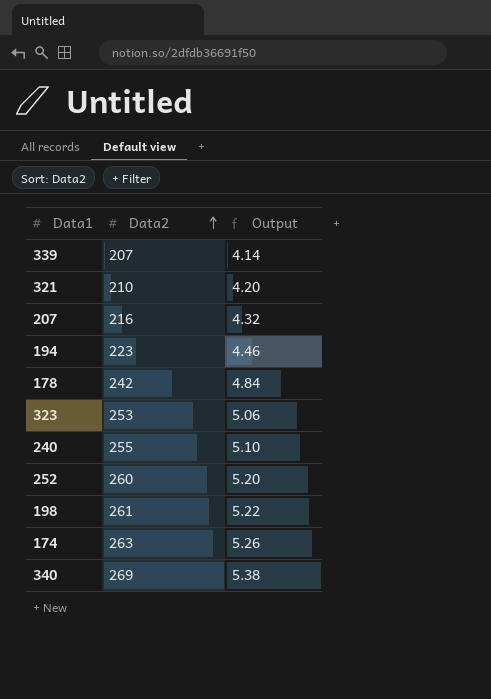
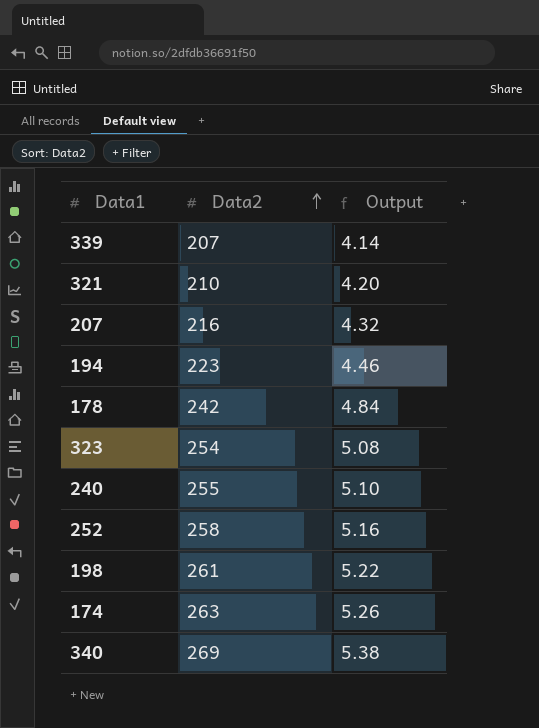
323 | Data2: 253 -> 254
323 | Output: 5.06 -> 5.08
252 | Data2: 260 -> 258
252 | Output: 5.20 -> 5.16

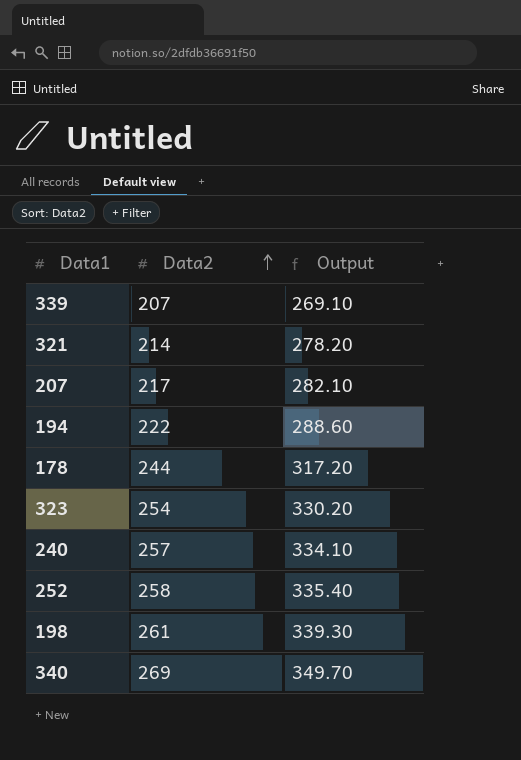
column Output | formula: [Data2] * 0.02 -> [Data2] * 1.3
row 174: 263 | 5.26 -> none
321 | Data2: 210 -> 214
207 | Data2: 216 -> 217
194 | Data2: 223 -> 222
178 | Data2: 242 -> 244
240 | Data2: 255 -> 257

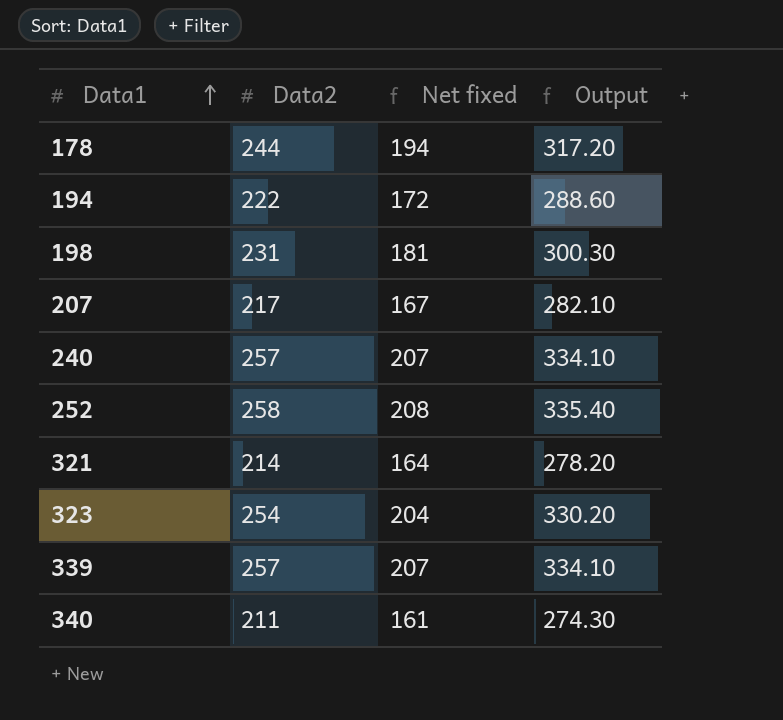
row order: Data2 ascending -> Data1 ascending
column Net fixed | formula: none -> [Data2] - 50
198 | Data2: 261 -> 231
198 | Output: 339.30 -> 300.30
339 | Data2: 207 -> 257
339 | Output: 269.10 -> 334.10
340 | Data2: 269 -> 211
340 | Output: 349.70 -> 274.30

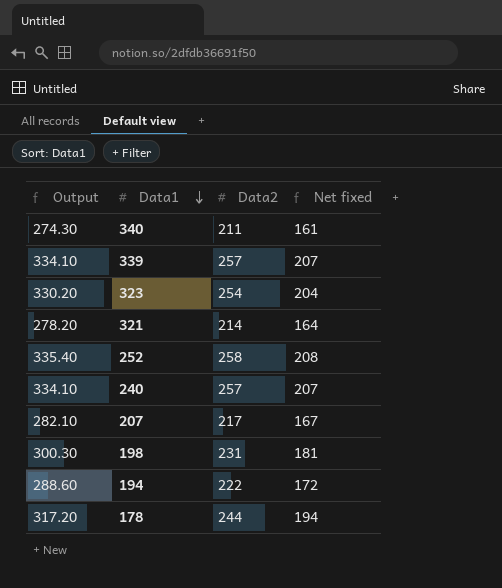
row order: Data1 ascending -> Data1 descending
column Output | position: 4 -> 1

